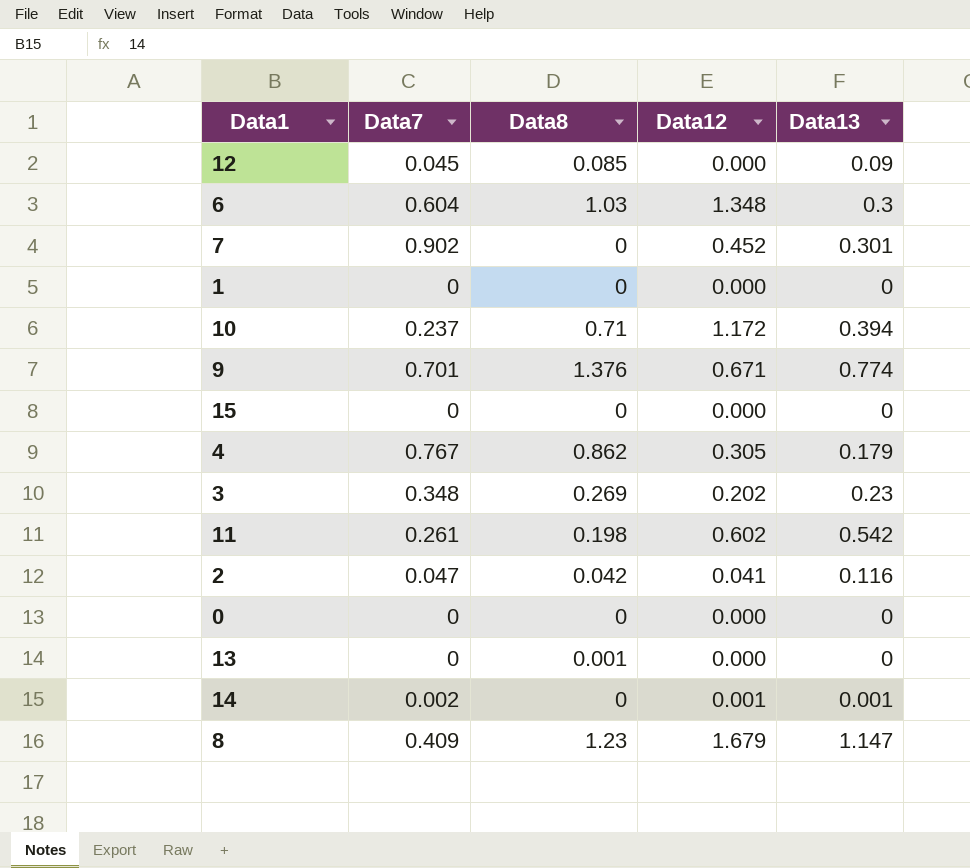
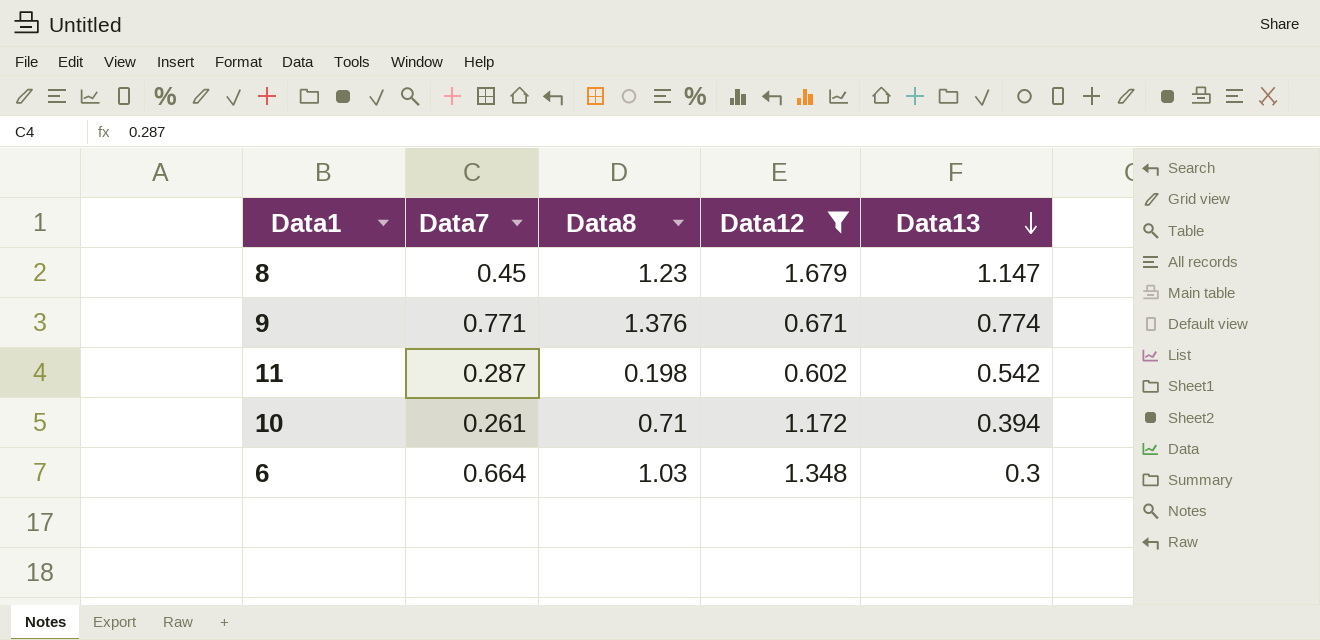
filter: none -> Data12 >= 0.602
row order: none -> Data13 descending
8 | Data7: 0.409 -> 0.45
9 | Data7: 0.701 -> 0.771
11 | Data7: 0.261 -> 0.287
10 | Data7: 0.237 -> 0.261
6 | Data7: 0.604 -> 0.664

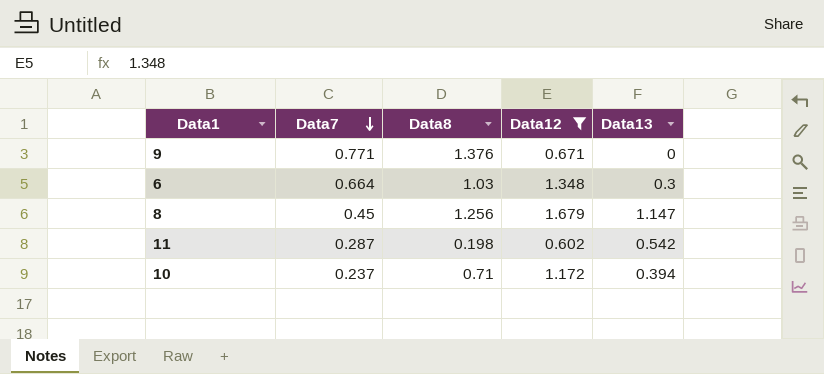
row order: Data13 descending -> Data7 descending
9 | Data13: 0.774 -> 0
8 | Data8: 1.23 -> 1.256
10 | Data7: 0.261 -> 0.237

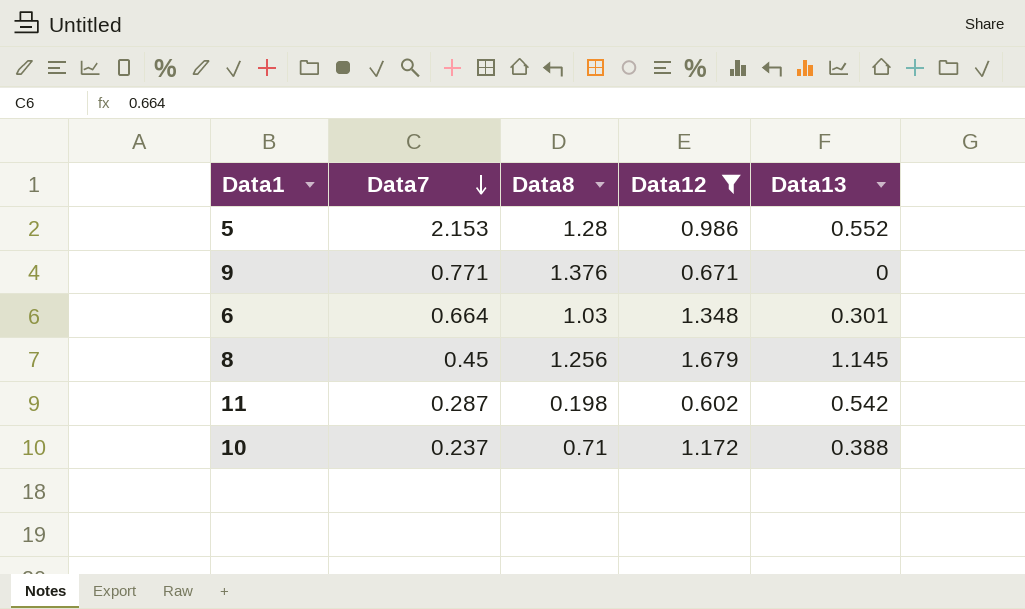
row 5: none -> 2.153 | 1.28 | 0.986 | 0.552
6 | Data13: 0.3 -> 0.301
8 | Data13: 1.147 -> 1.145
10 | Data13: 0.394 -> 0.388

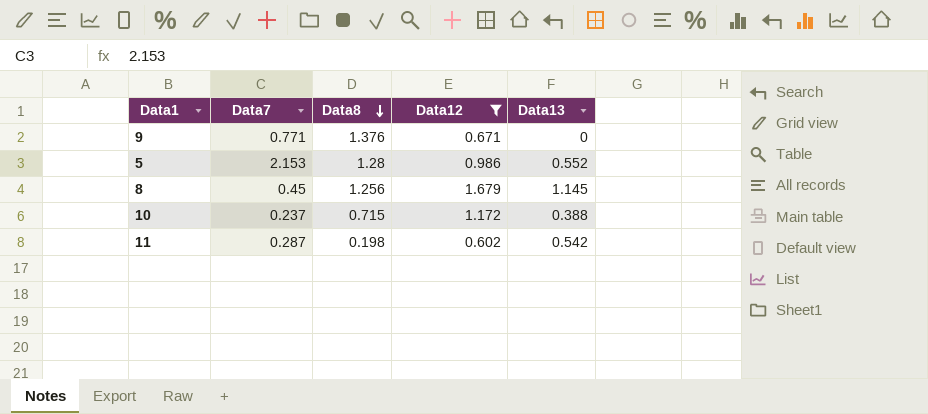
row order: Data7 descending -> Data8 descending
row 6: 0.664 | 1.03 | 1.348 | 0.301 -> none
10 | Data8: 0.71 -> 0.715

